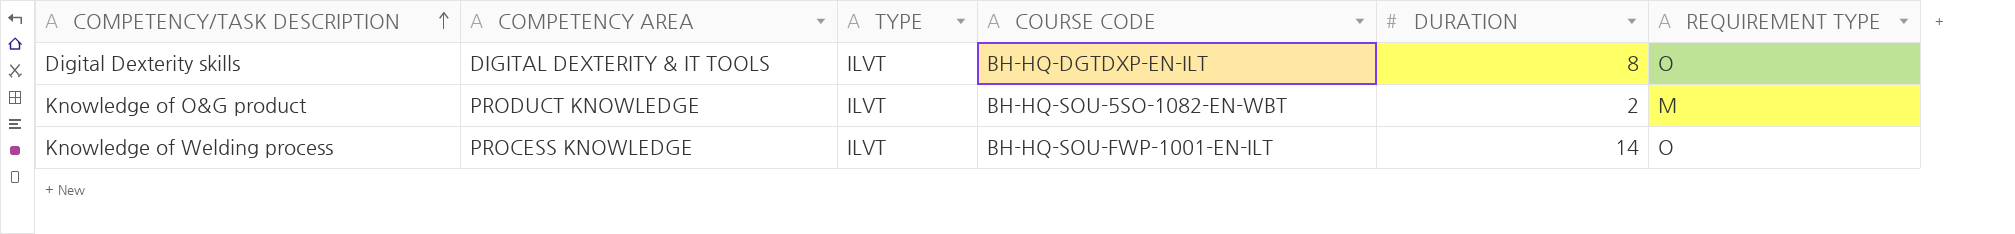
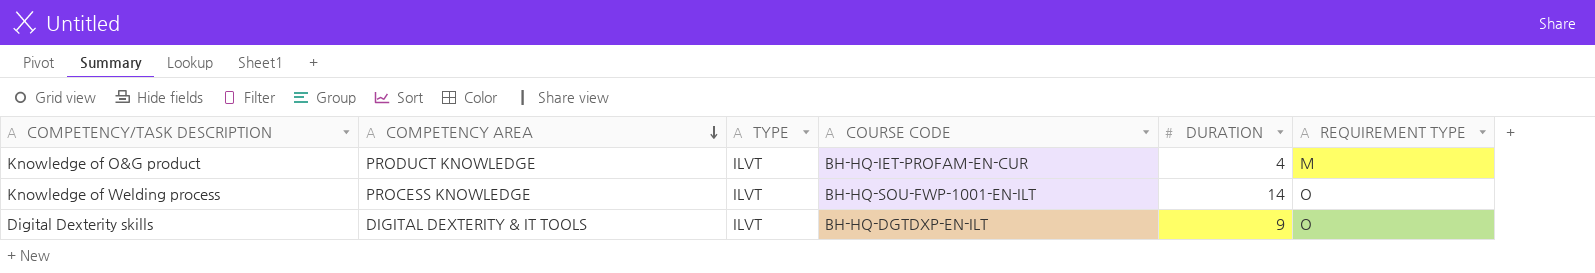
row order: COMPETENCY/TASK DESCRIPTION ascending -> COMPETENCY AREA descending
Knowledge of O&G product | COURSE CODE: BH-HQ-SOU-5SO-1082-EN-WBT -> BH-HQ-IET-PROFAM-EN-CUR
Knowledge of O&G product | DURATION: 2 -> 4
Digital Dexterity skills | DURATION: 8 -> 9

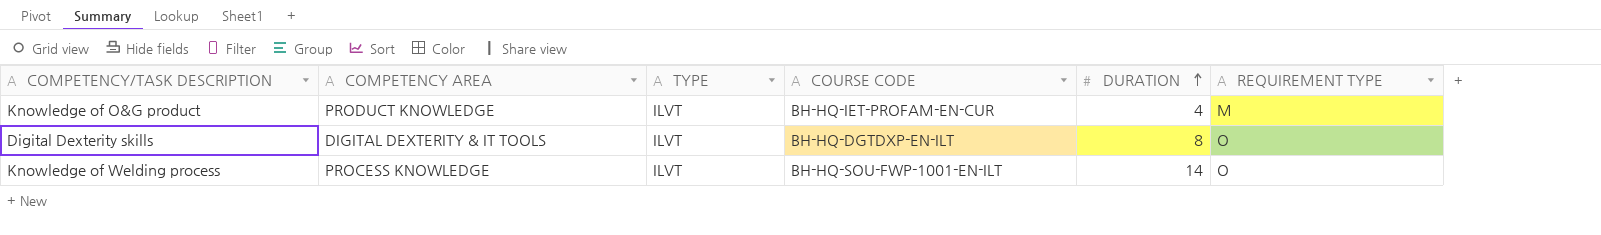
row order: COMPETENCY AREA descending -> DURATION ascending
Digital Dexterity skills | DURATION: 9 -> 8

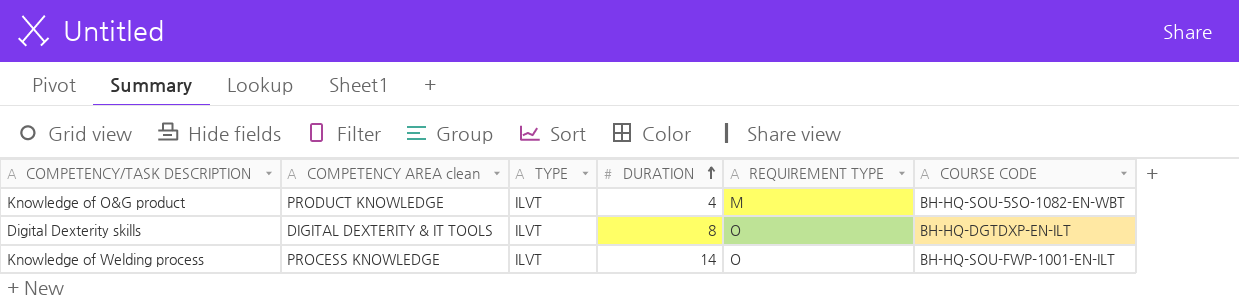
column name: COMPETENCY AREA -> COMPETENCY AREA clean
column COURSE CODE | position: 4 -> 6
Knowledge of O&G product | COURSE CODE: BH-HQ-IET-PROFAM-EN-CUR -> BH-HQ-SOU-5SO-1082-EN-WBT

